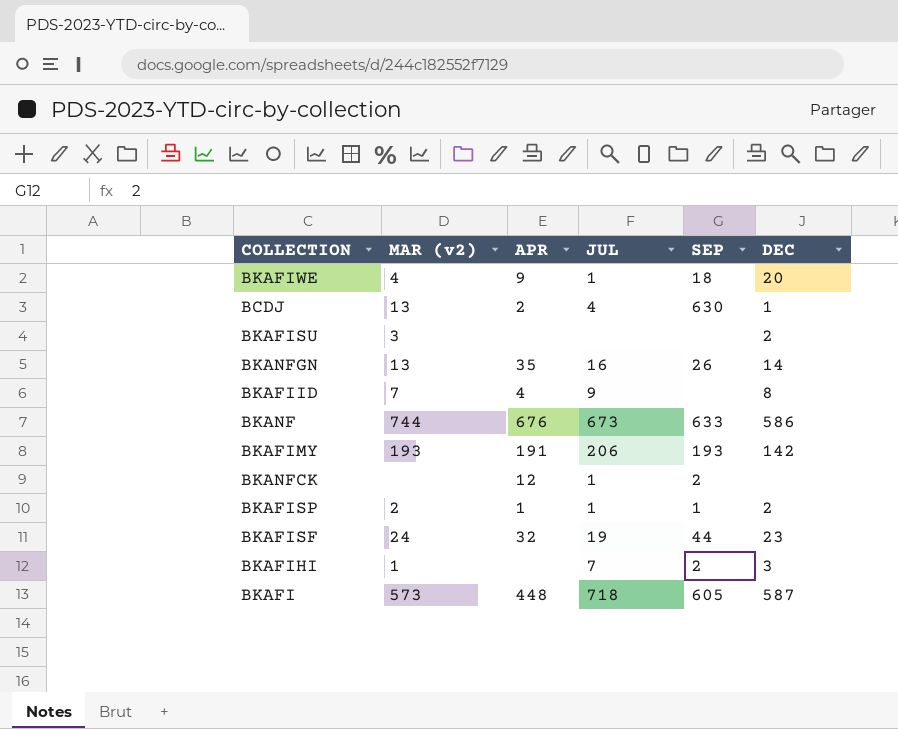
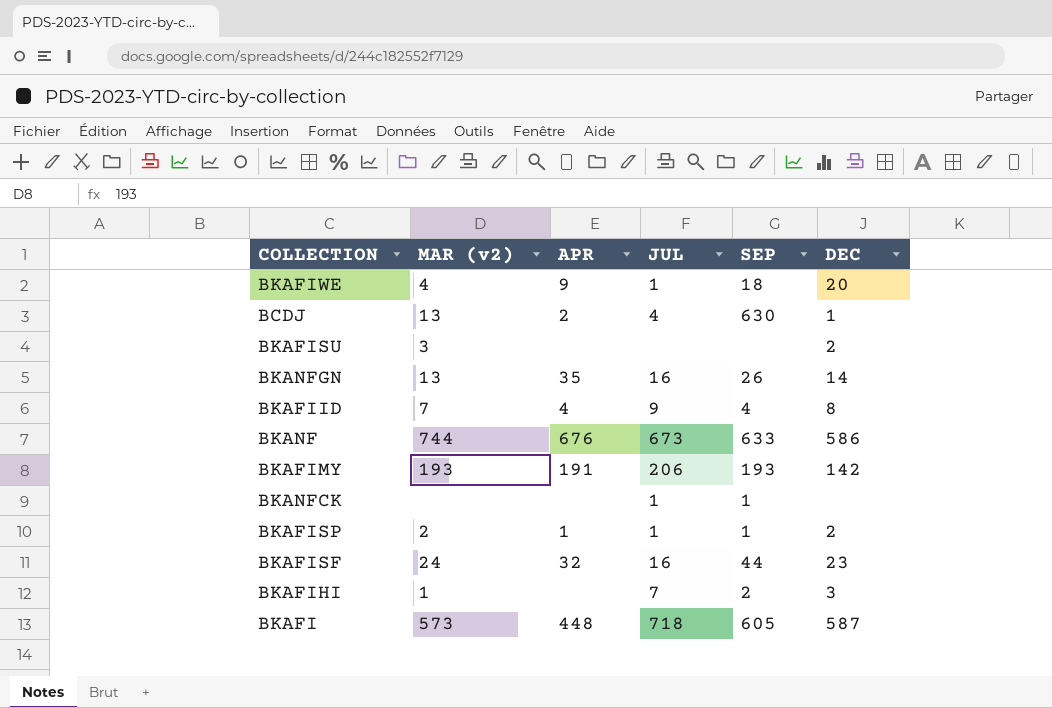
BKAFIID | SEP: none -> 4
BKANFCK | APR: 12 -> none
BKANFCK | SEP: 2 -> 1
BKAFISF | JUL: 19 -> 16

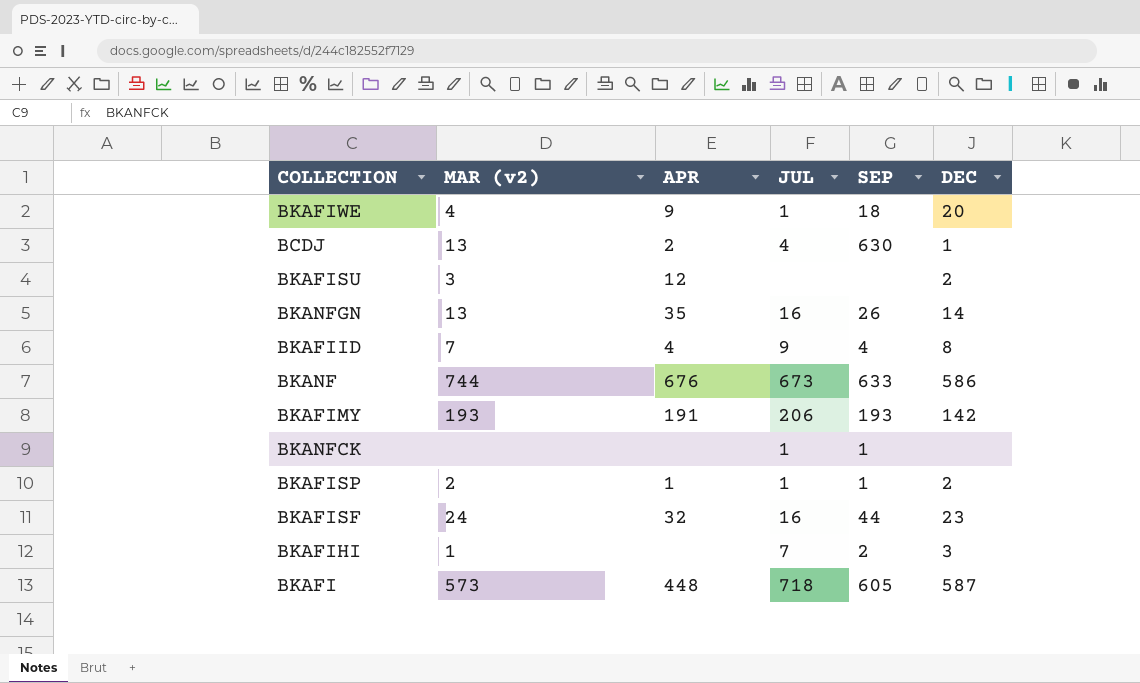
BKAFISU | APR: none -> 12

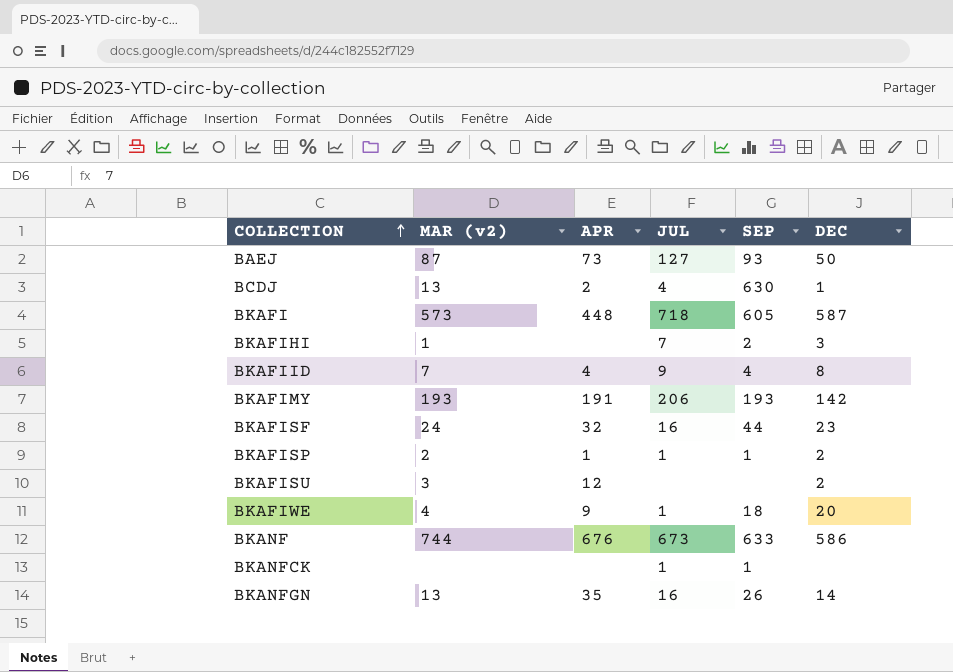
row order: none -> COLLECTION ascending
row BAEJ: none -> 87 | 73 | 127 | 93 | 50

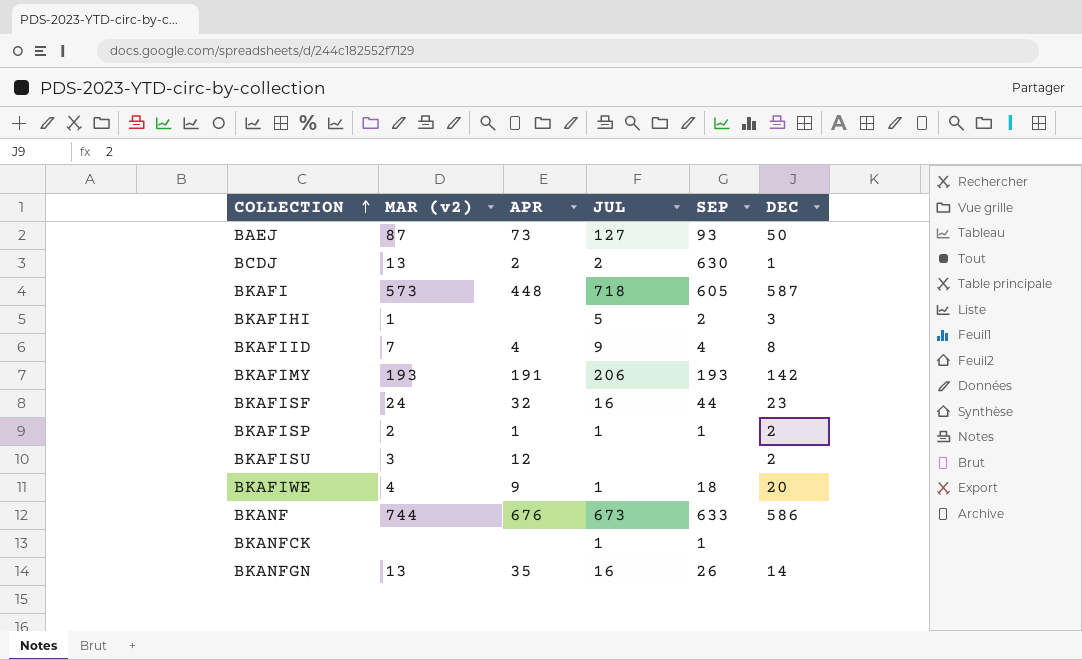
BCDJ | JUL: 4 -> 2
BKAFIHI | JUL: 7 -> 5

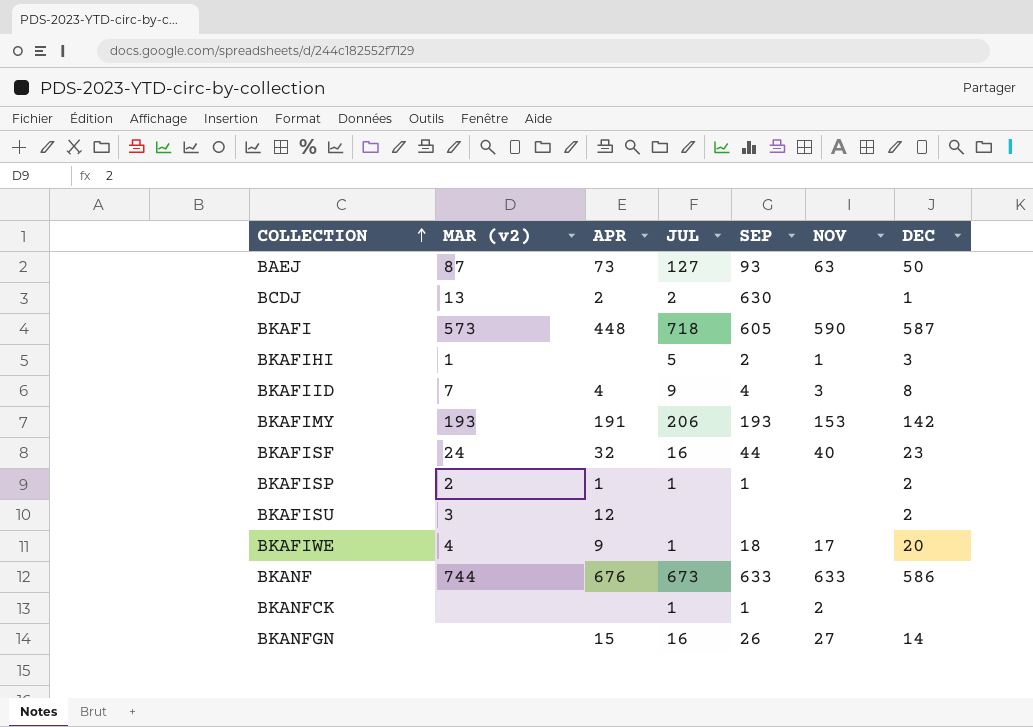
column NOV | position: none -> 6
BKANFGN | MAR (v2): 13 -> none
BKANFGN | APR: 35 -> 15

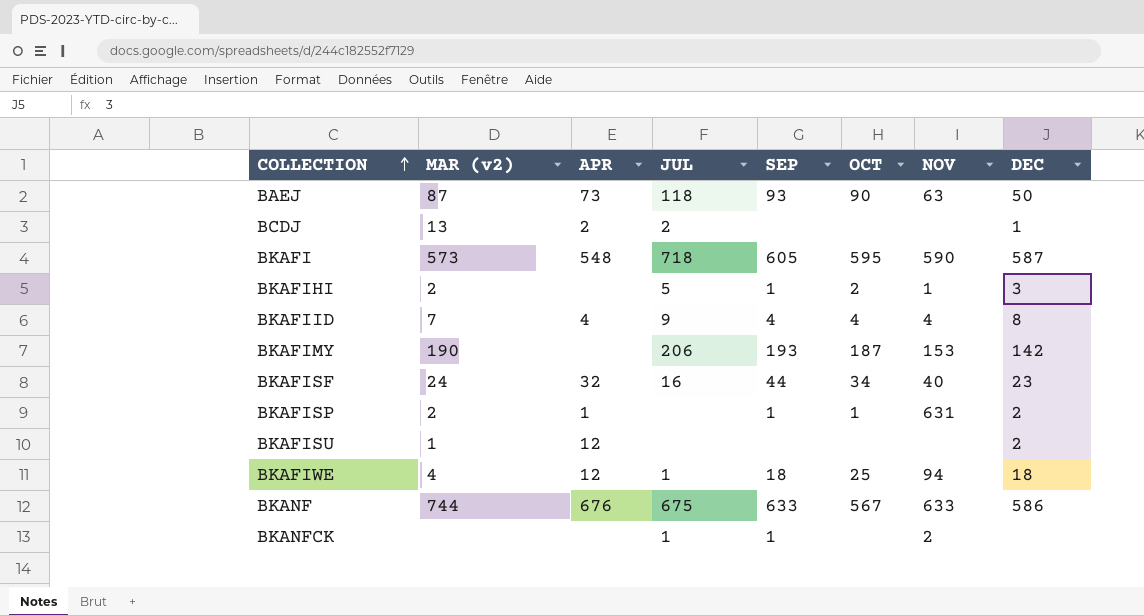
column OCT | position: none -> 6
row BKANFGN: none | 15 | 16 | 26 | 27 | 14 -> none
BAEJ | JUL: 127 -> 118
BCDJ | SEP: 630 -> none
BKAFI | APR: 448 -> 548
BKAFIHI | MAR (v2): 1 -> 2
BKAFIHI | SEP: 2 -> 1
BKAFIID | NOV: 3 -> 4
BKAFIMY | MAR (v2): 193 -> 190
BKAFIMY | APR: 191 -> none
BKAFISP | JUL: 1 -> none
BKAFISP | NOV: none -> 631
BKAFISU | MAR (v2): 3 -> 1
BKAFIWE | APR: 9 -> 12
BKAFIWE | NOV: 17 -> 94
BKAFIWE | DEC: 20 -> 18
BKANF | JUL: 673 -> 675

